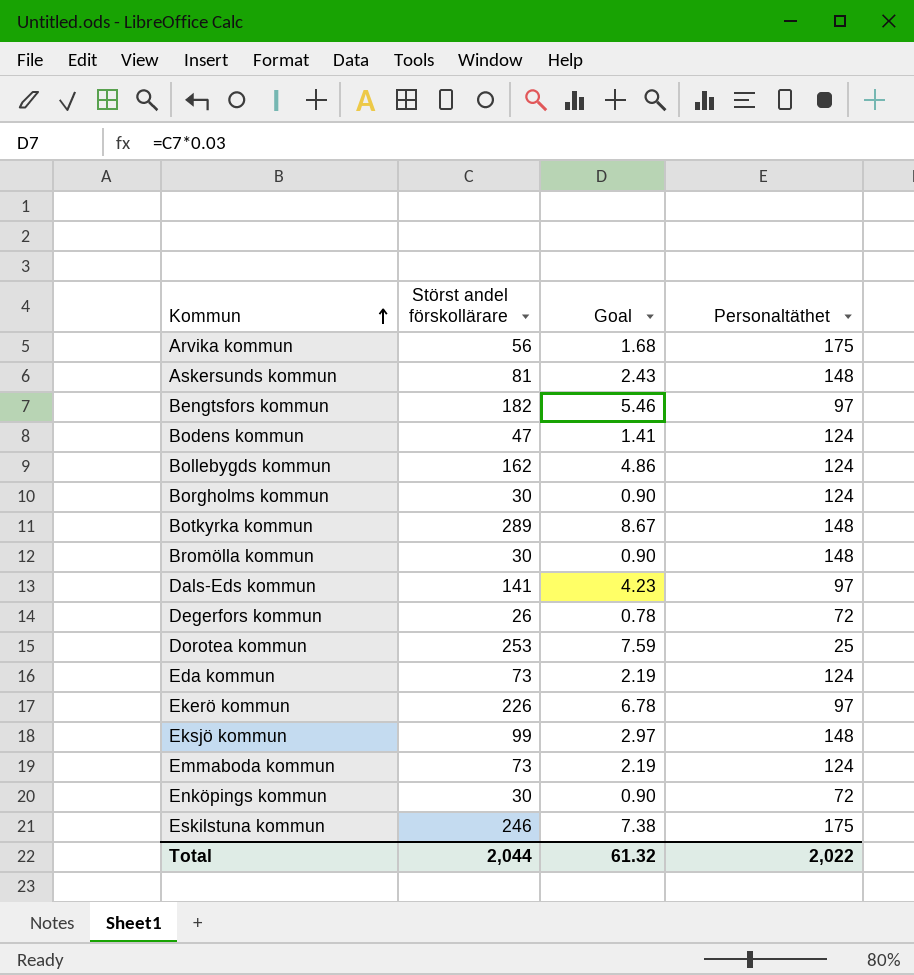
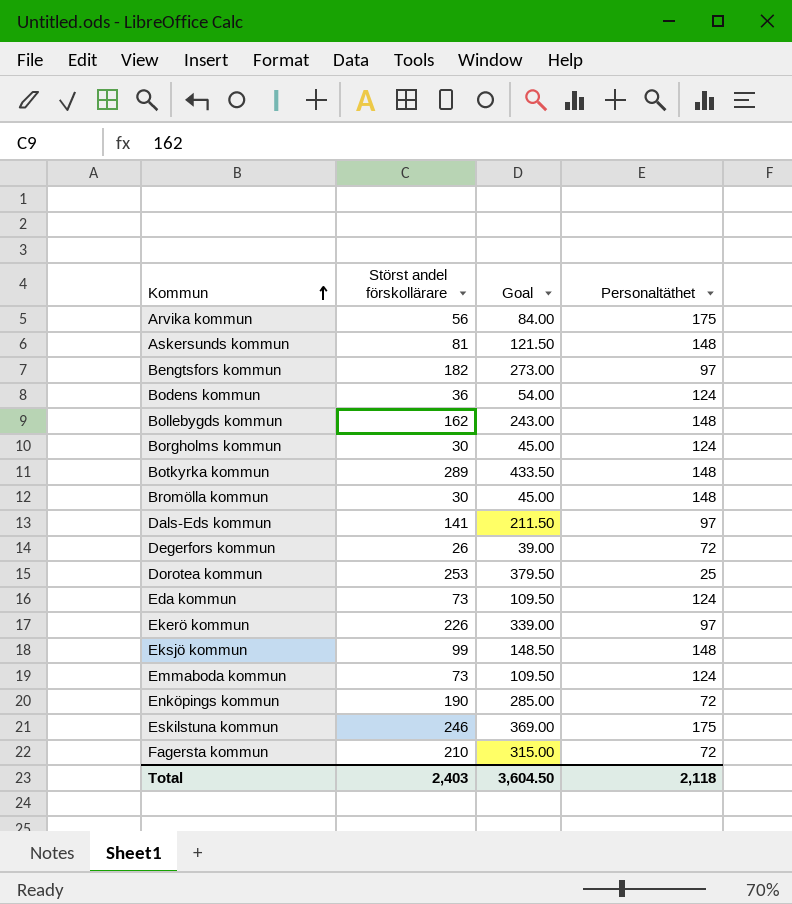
column Goal | formula: [Störst andel förskollärare] * 0.03 -> [Störst andel förskollärare] * 1.5
Bodens kommun | Störst andel förskollärare: 47 -> 36
Bollebygds kommun | Personaltäthet: 124 -> 148
Enköpings kommun | Störst andel förskollärare: 30 -> 190
row Fagersta kommun: none -> 210 | 315.00 | 72
Total | Störst andel förskollärare: 2,044 -> 2,403
Total | Goal: 61.32 -> 3,604.50
Total | Personaltäthet: 2,022 -> 2,118

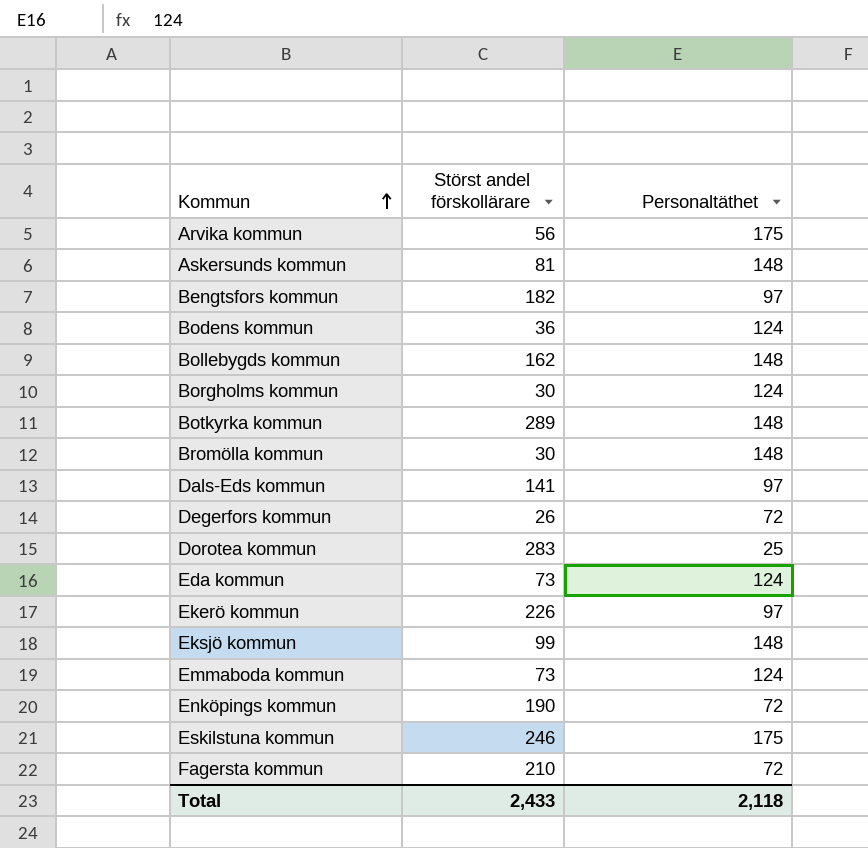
column Goal | formula: [Störst andel förskollärare] * 1.5 -> none
Dorotea kommun | Störst andel förskollärare: 253 -> 283
Total | Störst andel förskollärare: 2,403 -> 2,433

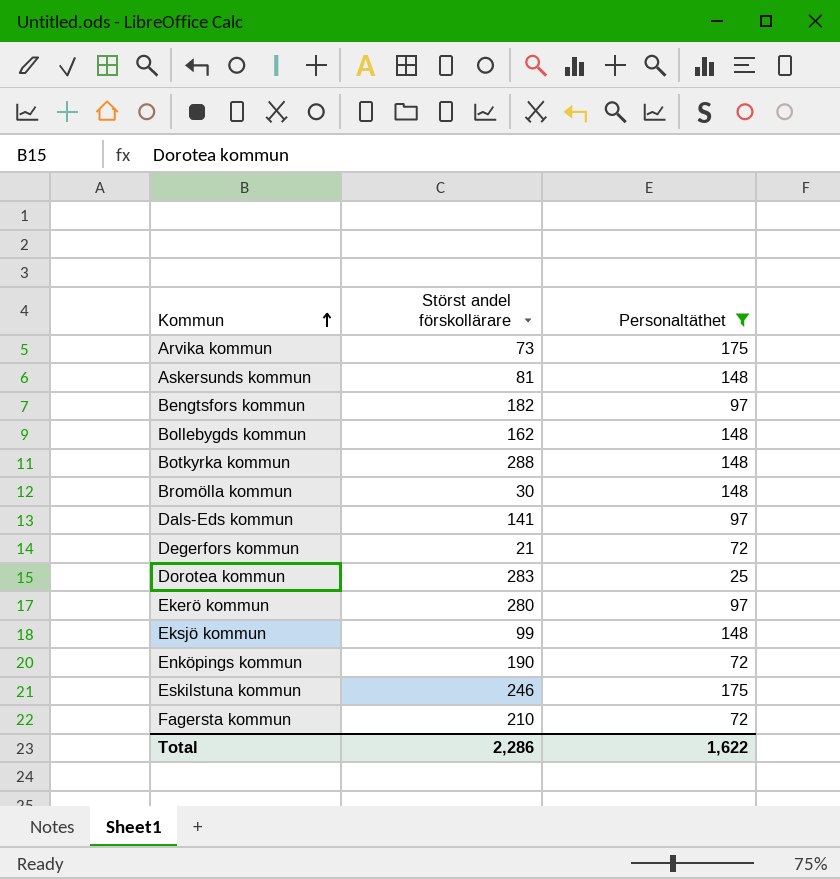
filter: none -> Personaltäthet != 124
Arvika kommun | Störst andel förskollärare: 56 -> 73
Botkyrka kommun | Störst andel förskollärare: 289 -> 288
Degerfors kommun | Störst andel förskollärare: 26 -> 21
Ekerö kommun | Störst andel förskollärare: 226 -> 280
Total | Störst andel förskollärare: 2,433 -> 2,286
Total | Personaltäthet: 2,118 -> 1,622

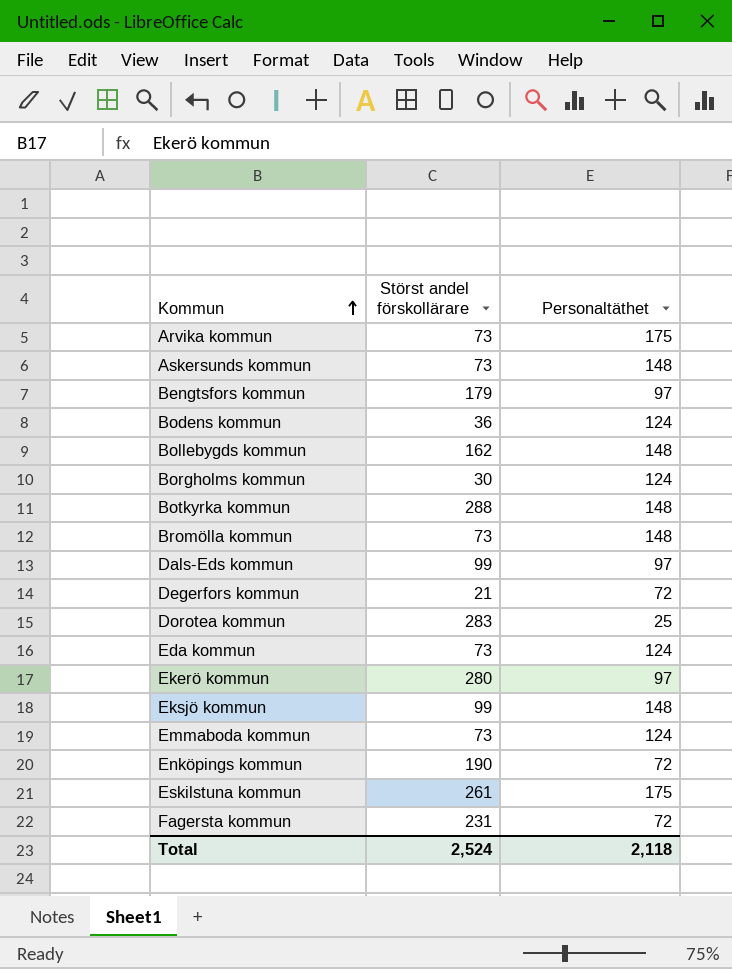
filter: Personaltäthet != 124 -> none
Askersunds kommun | Störst andel förskollärare: 81 -> 73
Bengtsfors kommun | Störst andel förskollärare: 182 -> 179
Bromölla kommun | Störst andel förskollärare: 30 -> 73
Dals-Eds kommun | Störst andel förskollärare: 141 -> 99
Eskilstuna kommun | Störst andel förskollärare: 246 -> 261
Fagersta kommun | Störst andel förskollärare: 210 -> 231
Total | Störst andel förskollärare: 2,286 -> 2,524
Total | Personaltäthet: 1,622 -> 2,118

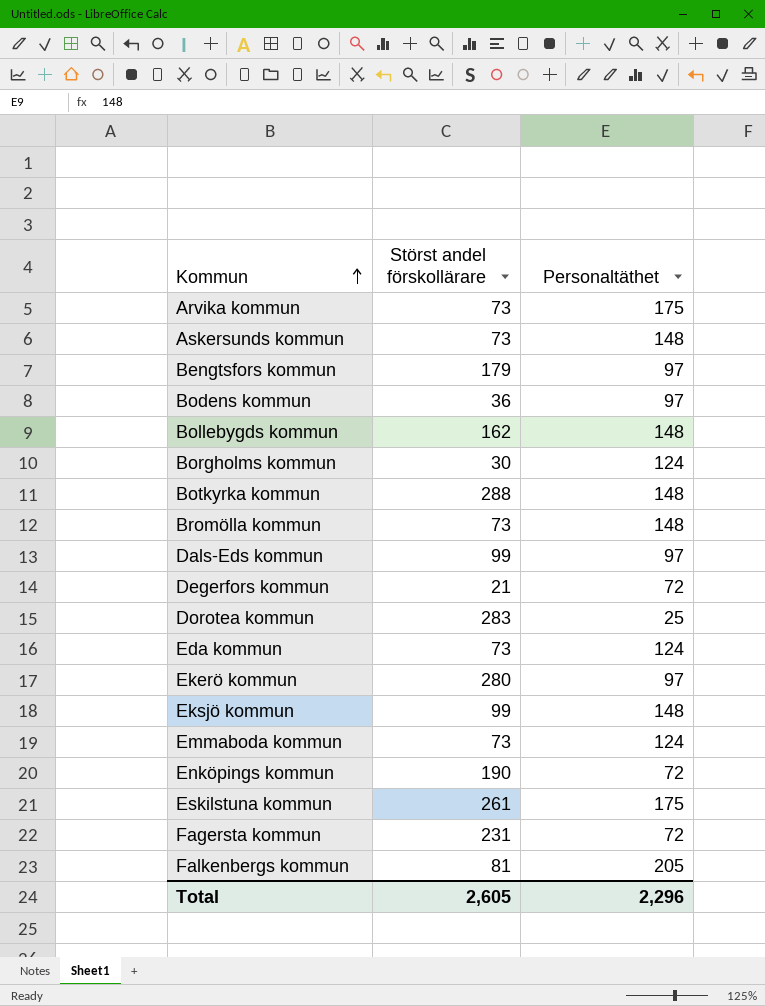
Bodens kommun | Personaltäthet: 124 -> 97
row Falkenbergs kommun: none -> 81 | 205
Total | Störst andel förskollärare: 2,524 -> 2,605
Total | Personaltäthet: 2,118 -> 2,296

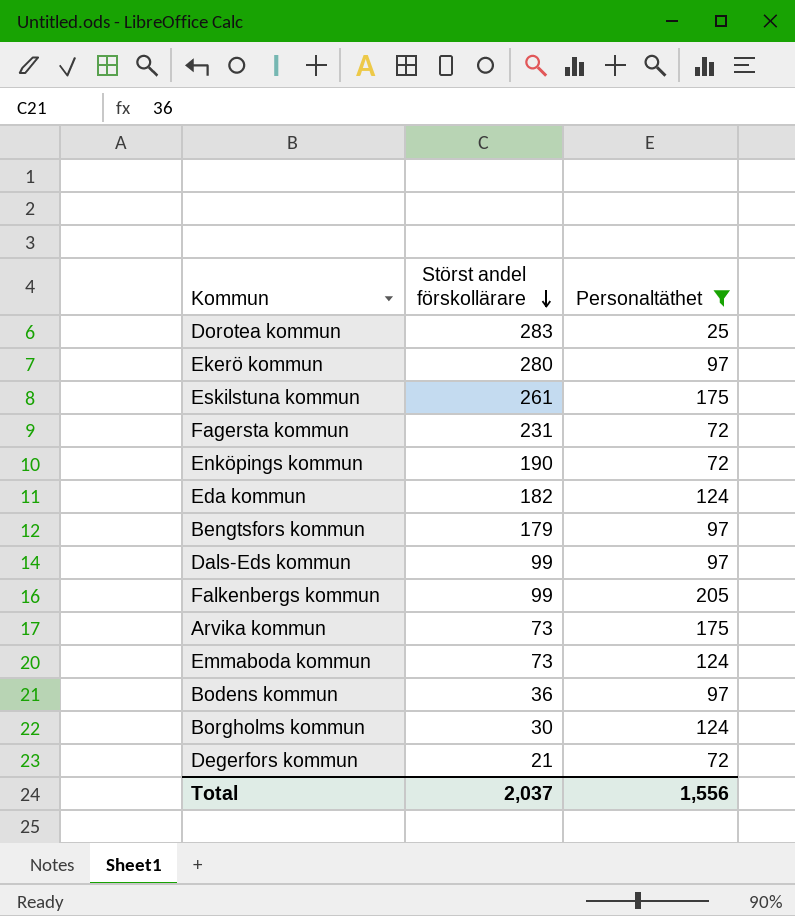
filter: none -> Personaltäthet != 148
row order: Kommun ascending -> Störst andel förskollärare descending
Eda kommun | Störst andel förskollärare: 73 -> 182
Falkenbergs kommun | Störst andel förskollärare: 81 -> 99
Total | Störst andel förskollärare: 2,605 -> 2,037
Total | Personaltäthet: 2,296 -> 1,556

